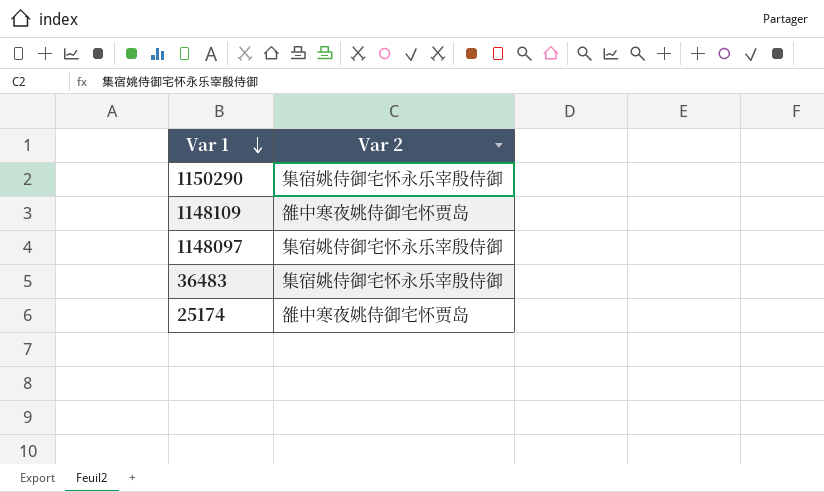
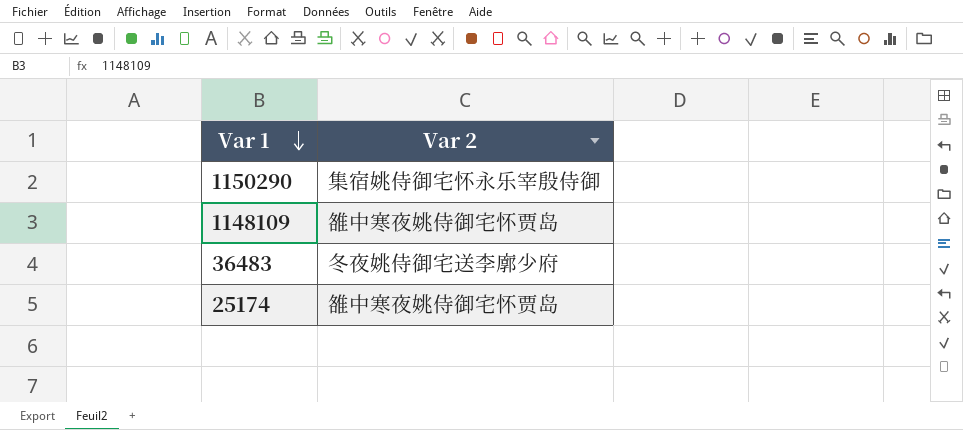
row 1148097: 集宿姚侍御宅怀永乐宰殷侍御 -> none
36483 | Var 2: 集宿姚侍御宅怀永乐宰殷侍御 -> 冬夜姚侍御宅送李廓少府

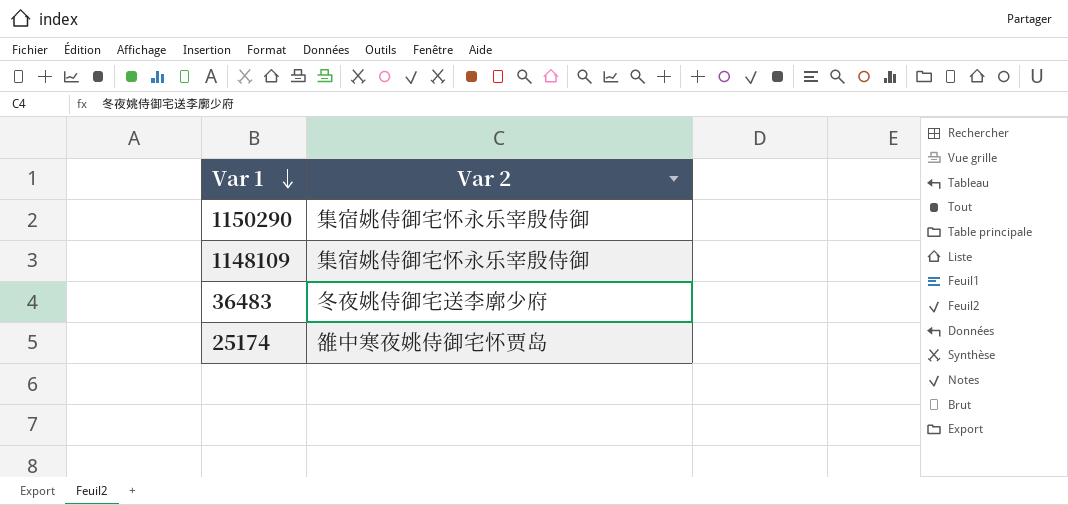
1148109 | Var 2: 雒中寒夜姚侍御宅怀贾岛 -> 集宿姚侍御宅怀永乐宰殷侍御

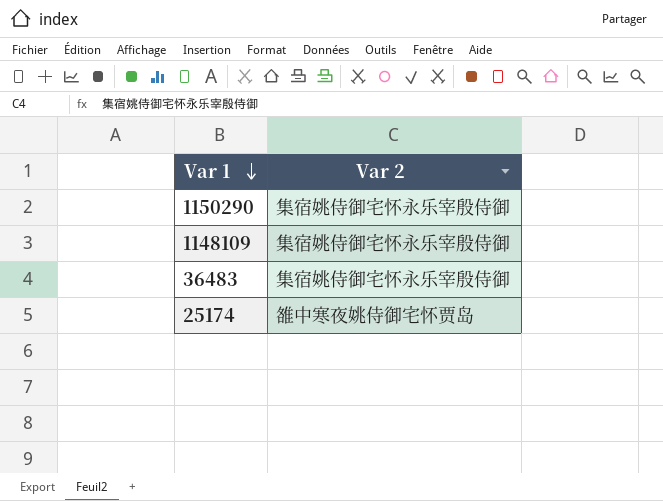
36483 | Var 2: 冬夜姚侍御宅送李廓少府 -> 集宿姚侍御宅怀永乐宰殷侍御

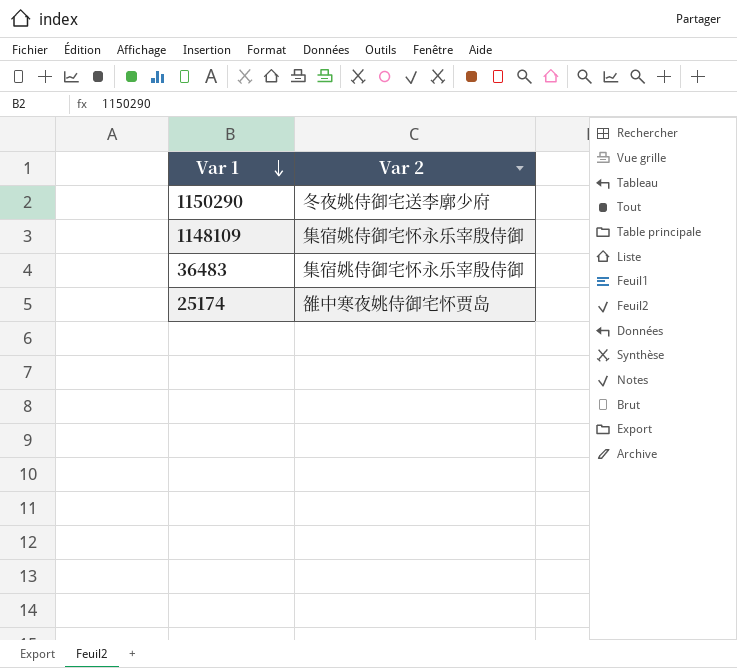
1150290 | Var 2: 集宿姚侍御宅怀永乐宰殷侍御 -> 冬夜姚侍御宅送李廓少府

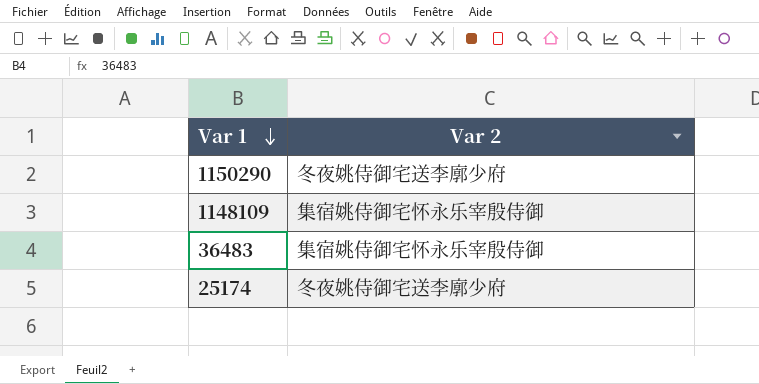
25174 | Var 2: 雒中寒夜姚侍御宅怀贾岛 -> 冬夜姚侍御宅送李廓少府

